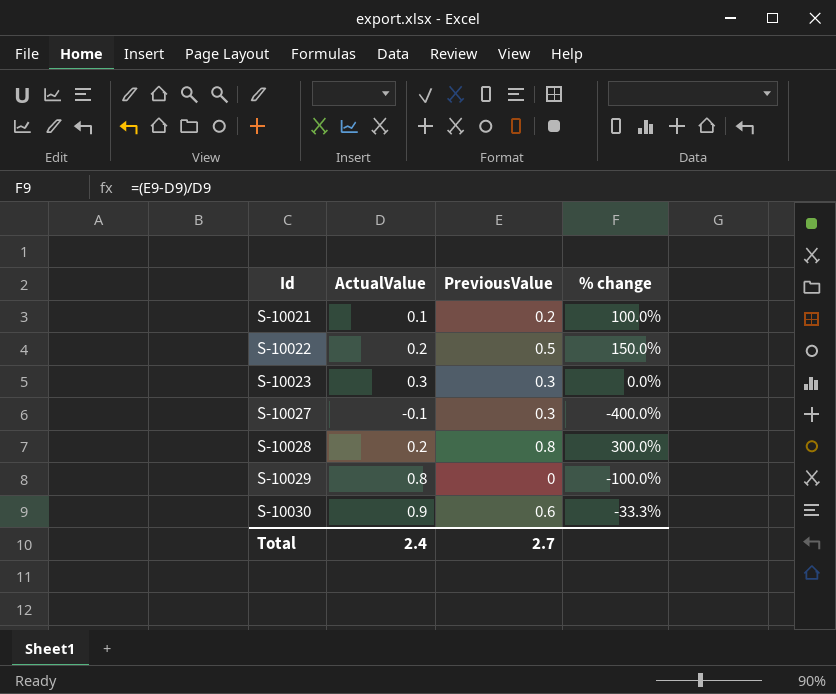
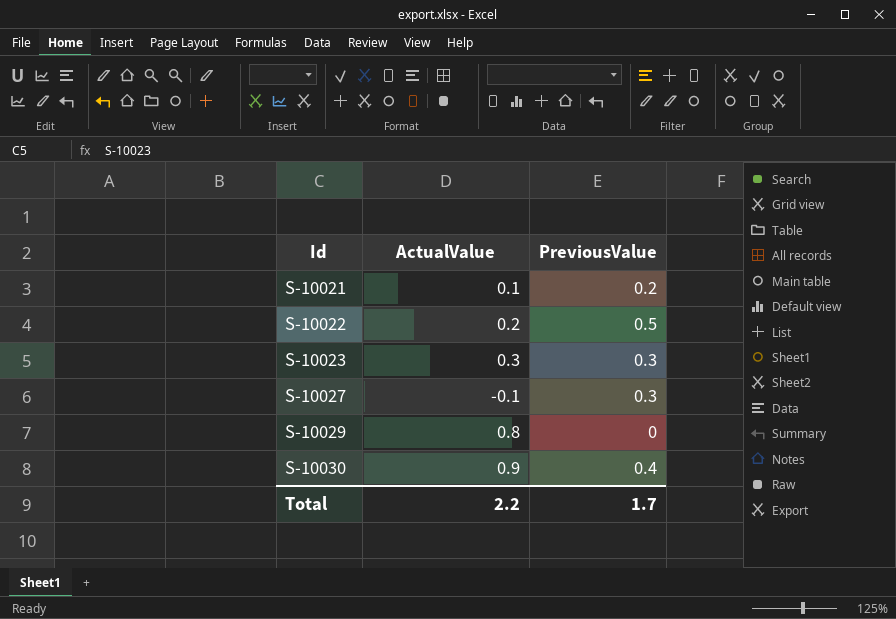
column % change | formula: ([PreviousValue] - [ActualValue]) / [ActualValue] -> none
row S-10028: 0.2 | 0.8 | 300.0% -> none
S-10030 | PreviousValue: 0.6 -> 0.4
Total | ActualValue: 2.4 -> 2.2
Total | PreviousValue: 2.7 -> 1.7

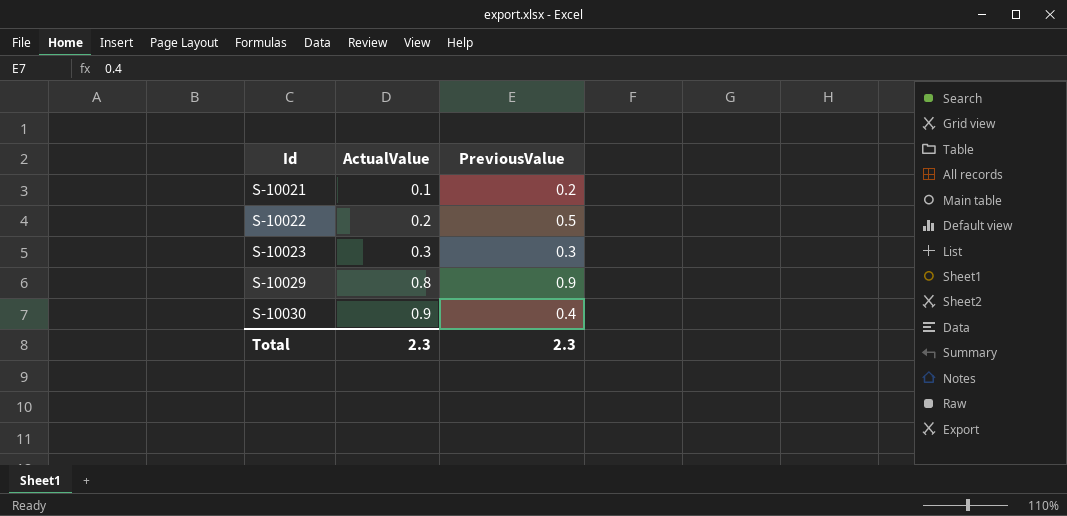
row S-10027: -0.1 | 0.3 -> none
S-10029 | PreviousValue: 0 -> 0.9
Total | ActualValue: 2.2 -> 2.3
Total | PreviousValue: 1.7 -> 2.3

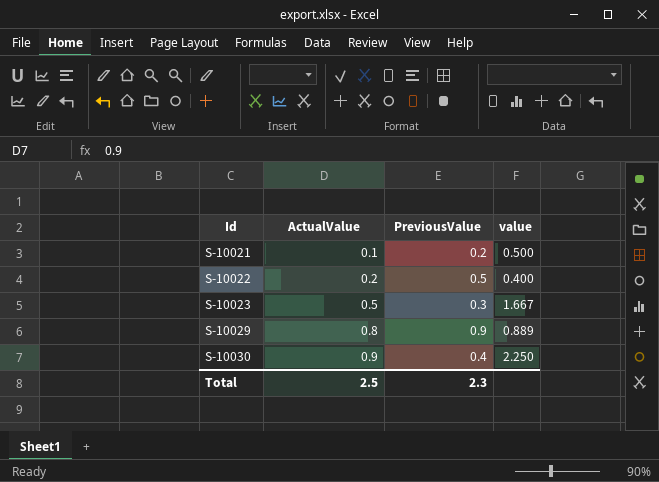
column value | formula: none -> [ActualValue] / [PreviousValue]
S-10023 | ActualValue: 0.3 -> 0.5
Total | ActualValue: 2.3 -> 2.5

